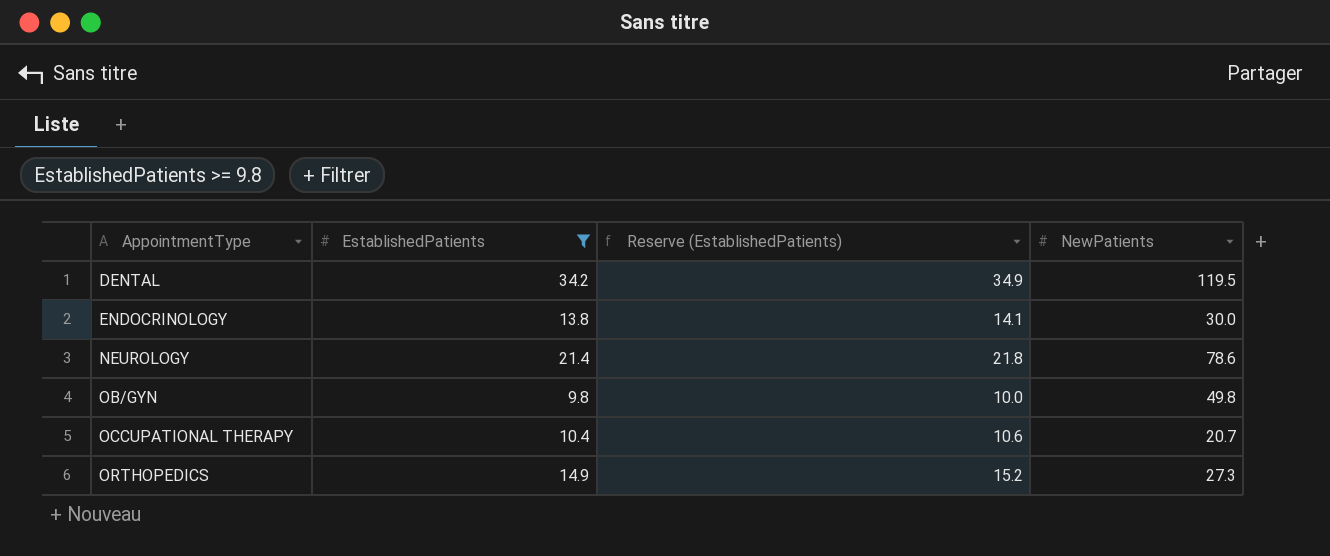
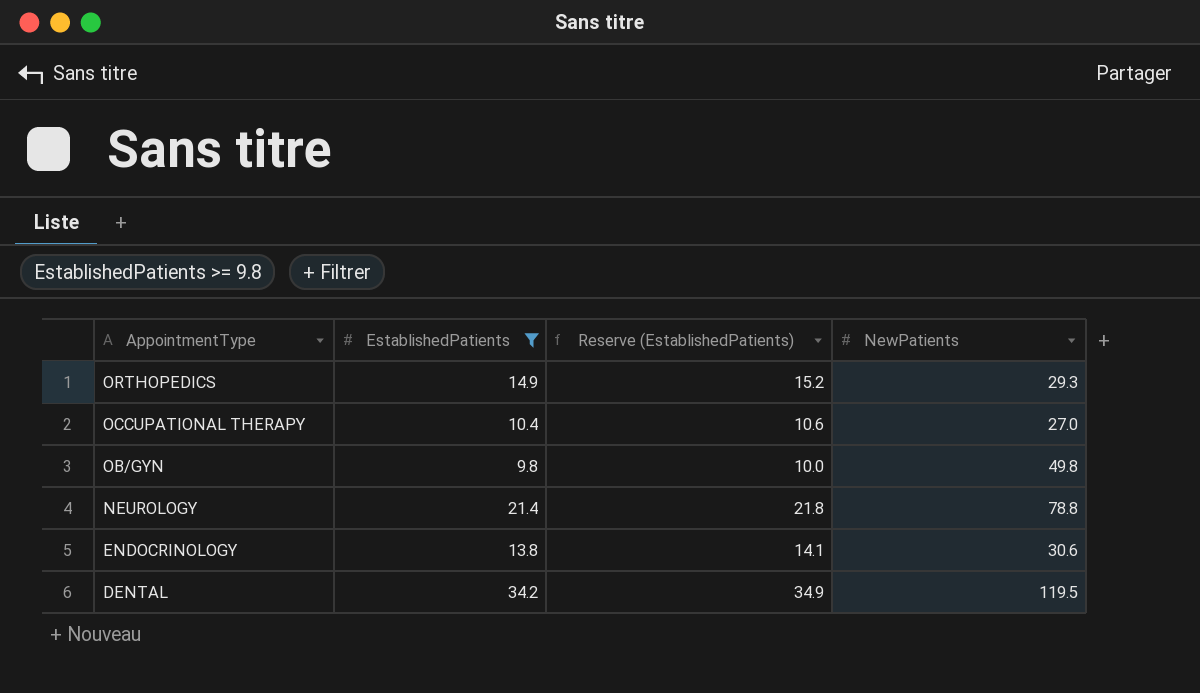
row order: AppointmentType ascending -> AppointmentType descending
ORTHOPEDICS | NewPatients: 27.3 -> 29.3
OCCUPATIONAL THERAPY | NewPatients: 20.7 -> 27.0
NEUROLOGY | NewPatients: 78.6 -> 78.8
ENDOCRINOLOGY | NewPatients: 30.0 -> 30.6

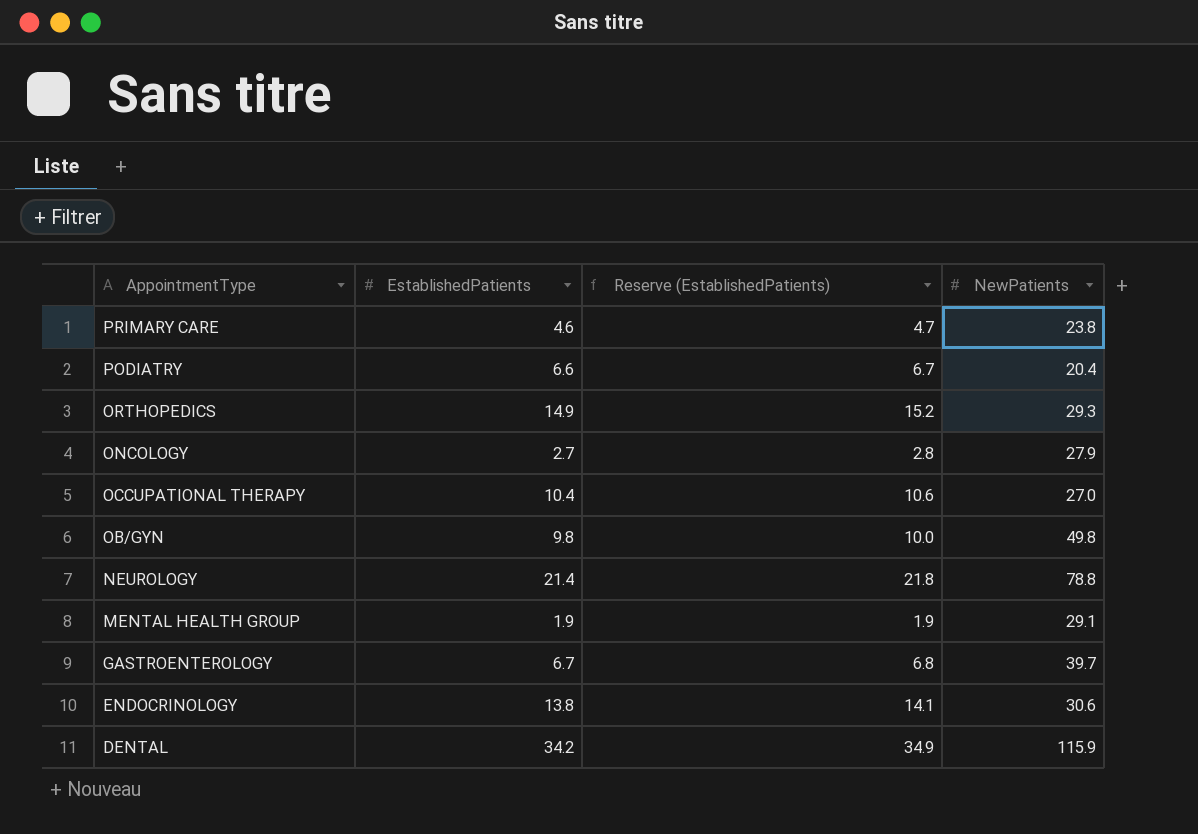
filter: EstablishedPatients >= 9.8 -> none
DENTAL | NewPatients: 119.5 -> 115.9

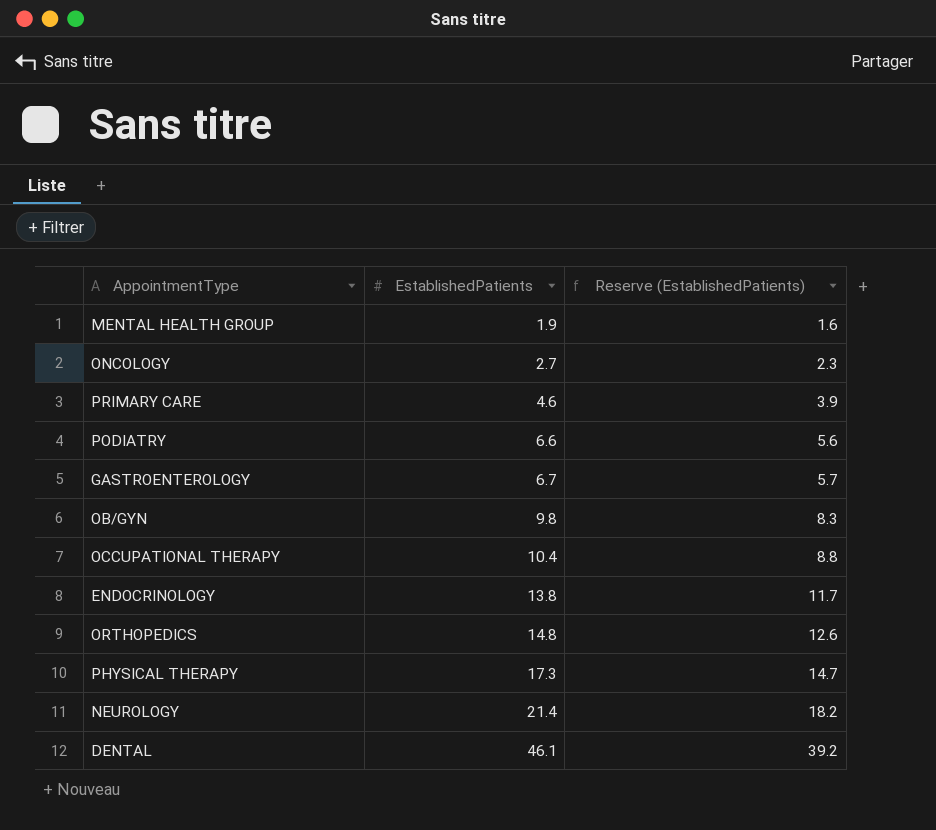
row order: AppointmentType descending -> EstablishedPatients ascending
column NewPatients | position: 4 -> none
column Reserve (EstablishedPatients) | formula: [EstablishedPatients] * 1.02 -> [EstablishedPatients] * 0.85
ORTHOPEDICS | EstablishedPatients: 14.9 -> 14.8
row PHYSICAL THERAPY: none -> 17.3 | 14.7
DENTAL | EstablishedPatients: 34.2 -> 46.1

